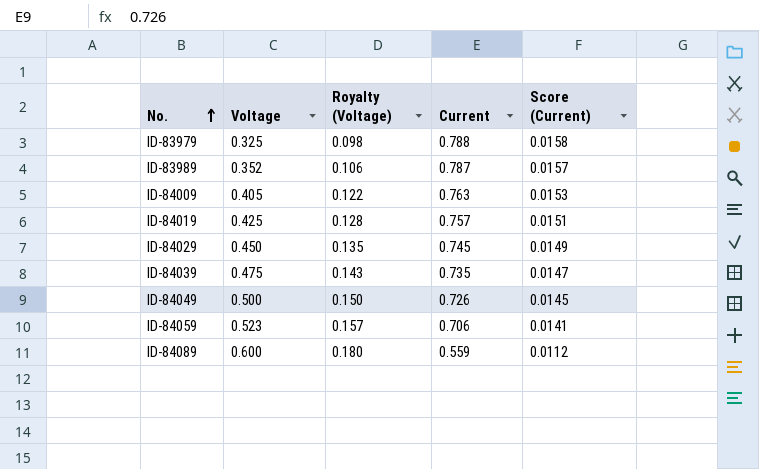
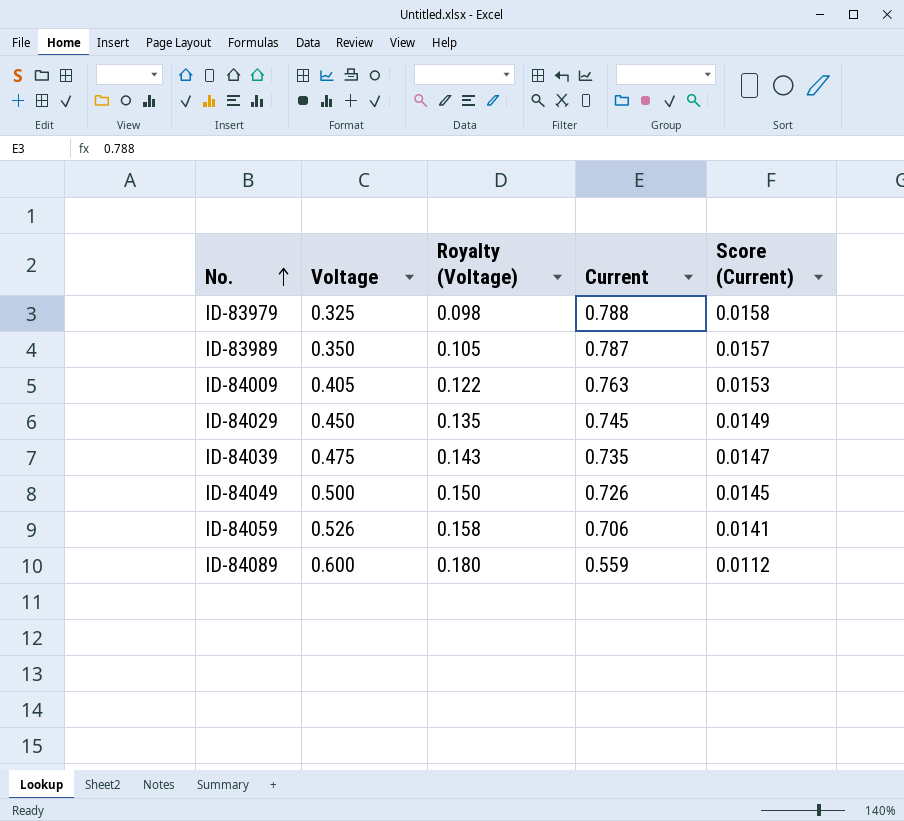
row ID-84019: 0.425 | 0.128 | 0.757 | 0.0151 -> none
ID-83989 | Voltage: 0.352 -> 0.350
ID-83989 | Royalty (Voltage): 0.106 -> 0.105
ID-84059 | Voltage: 0.523 -> 0.526
ID-84059 | Royalty (Voltage): 0.157 -> 0.158

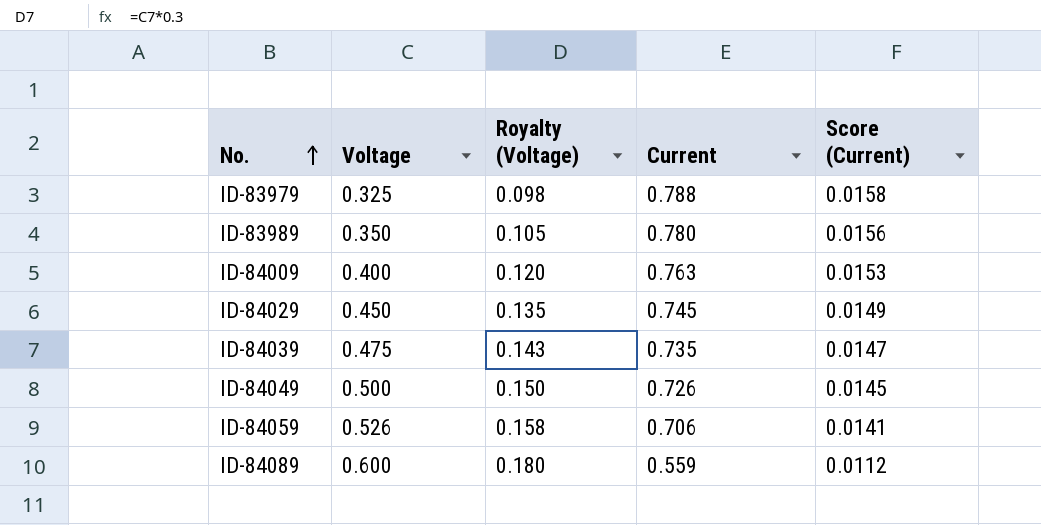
ID-83989 | Current: 0.787 -> 0.780
ID-83989 | Score (Current): 0.0157 -> 0.0156
ID-84009 | Voltage: 0.405 -> 0.400
ID-84009 | Royalty (Voltage): 0.122 -> 0.120

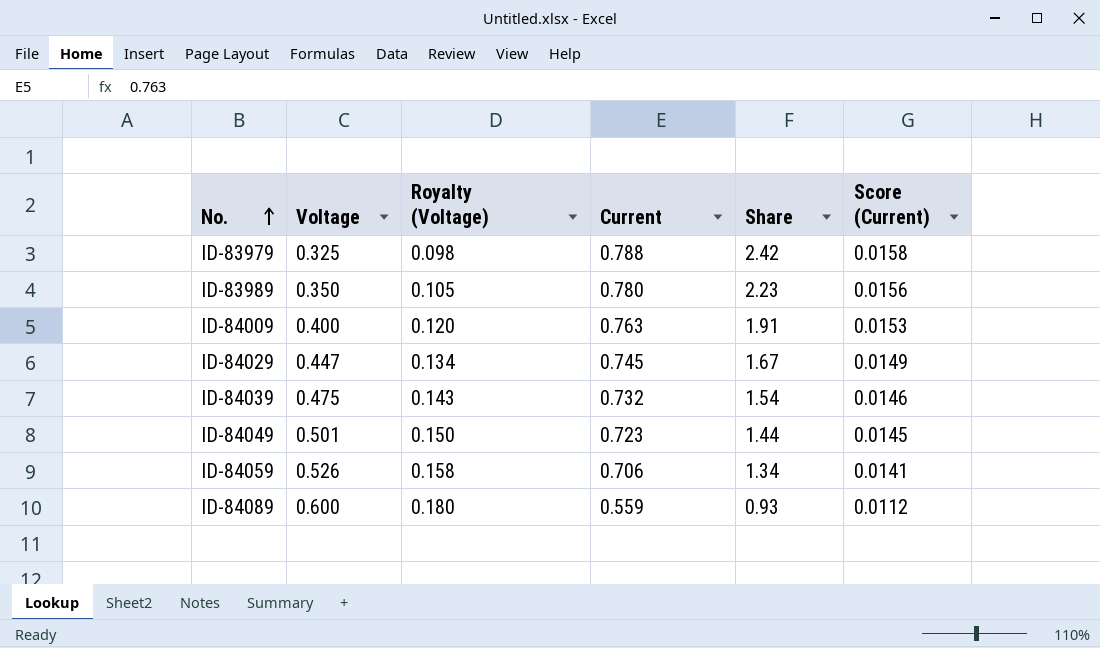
column Share | formula: none -> [Current] / [Voltage]
ID-84029 | Voltage: 0.450 -> 0.447
ID-84029 | Royalty (Voltage): 0.135 -> 0.134
ID-84039 | Current: 0.735 -> 0.732
ID-84039 | Score (Current): 0.0147 -> 0.0146
ID-84049 | Voltage: 0.500 -> 0.501
ID-84049 | Current: 0.726 -> 0.723

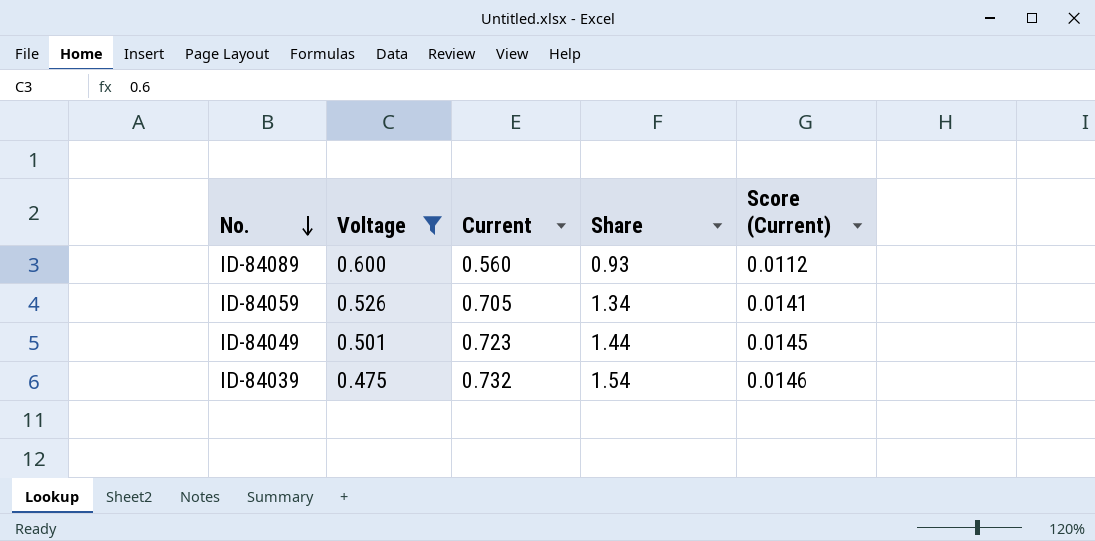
filter: none -> Voltage >= 0.475
row order: No. ascending -> No. descending
column Royalty (Voltage) | formula: [Voltage] * 0.3 -> none
ID-84089 | Current: 0.559 -> 0.560
ID-84059 | Current: 0.706 -> 0.705

